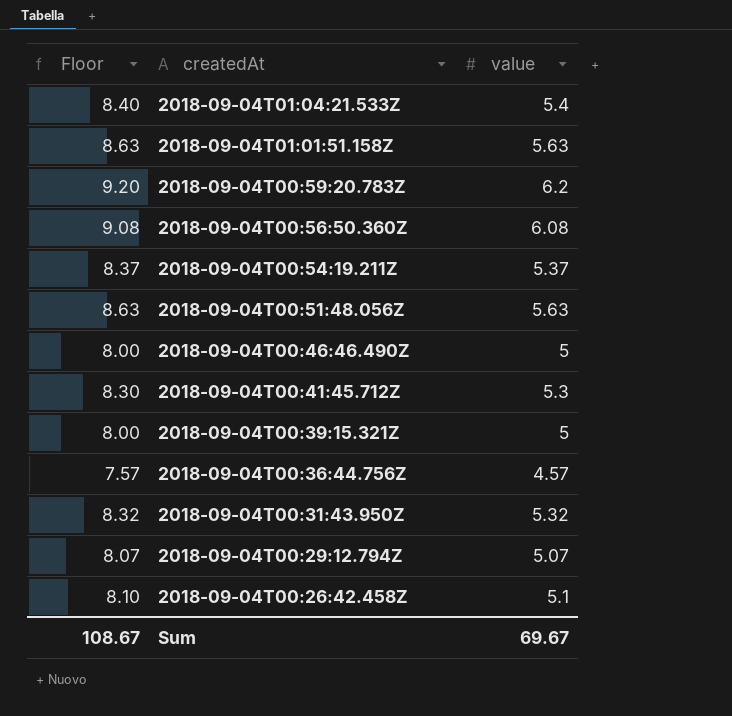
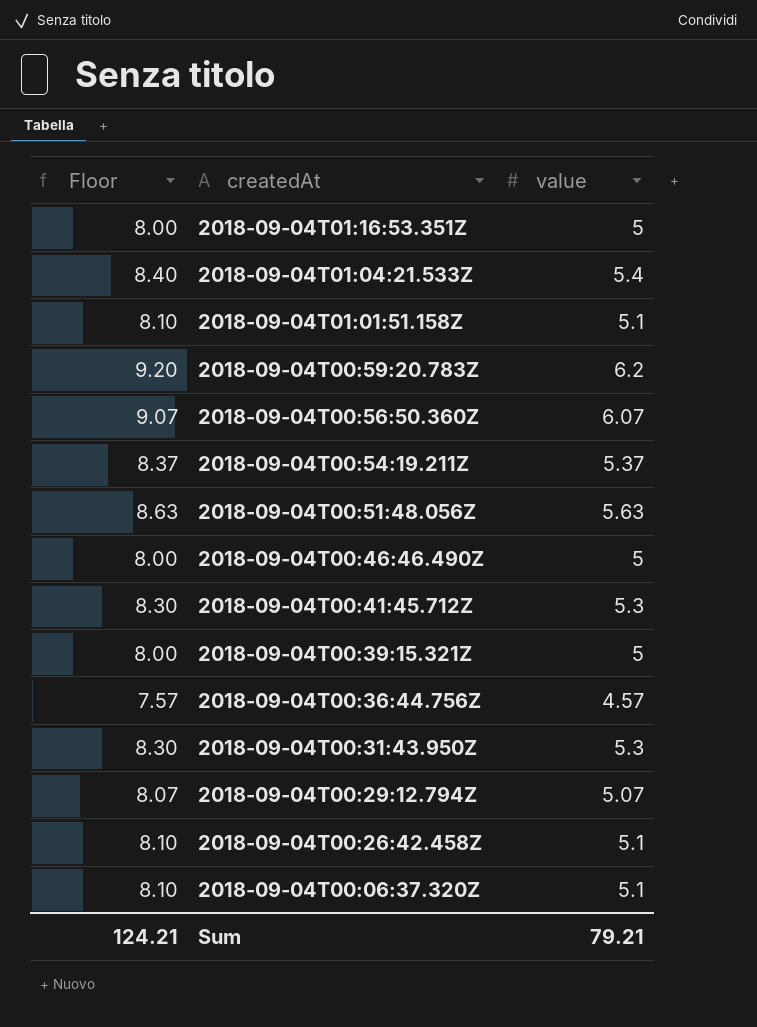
row 2018-09-04T01:16:53.351Z: none -> 8.00 | 5
2018-09-04T01:01:51.158Z | Floor: 8.63 -> 8.10
2018-09-04T01:01:51.158Z | value: 5.63 -> 5.1
2018-09-04T00:56:50.360Z | Floor: 9.08 -> 9.07
2018-09-04T00:56:50.360Z | value: 6.08 -> 6.07
2018-09-04T00:31:43.950Z | Floor: 8.32 -> 8.30
2018-09-04T00:31:43.950Z | value: 5.32 -> 5.3
row 2018-09-04T00:06:37.320Z: none -> 8.10 | 5.1
Sum | Floor: 108.67 -> 124.21
Sum | value: 69.67 -> 79.21

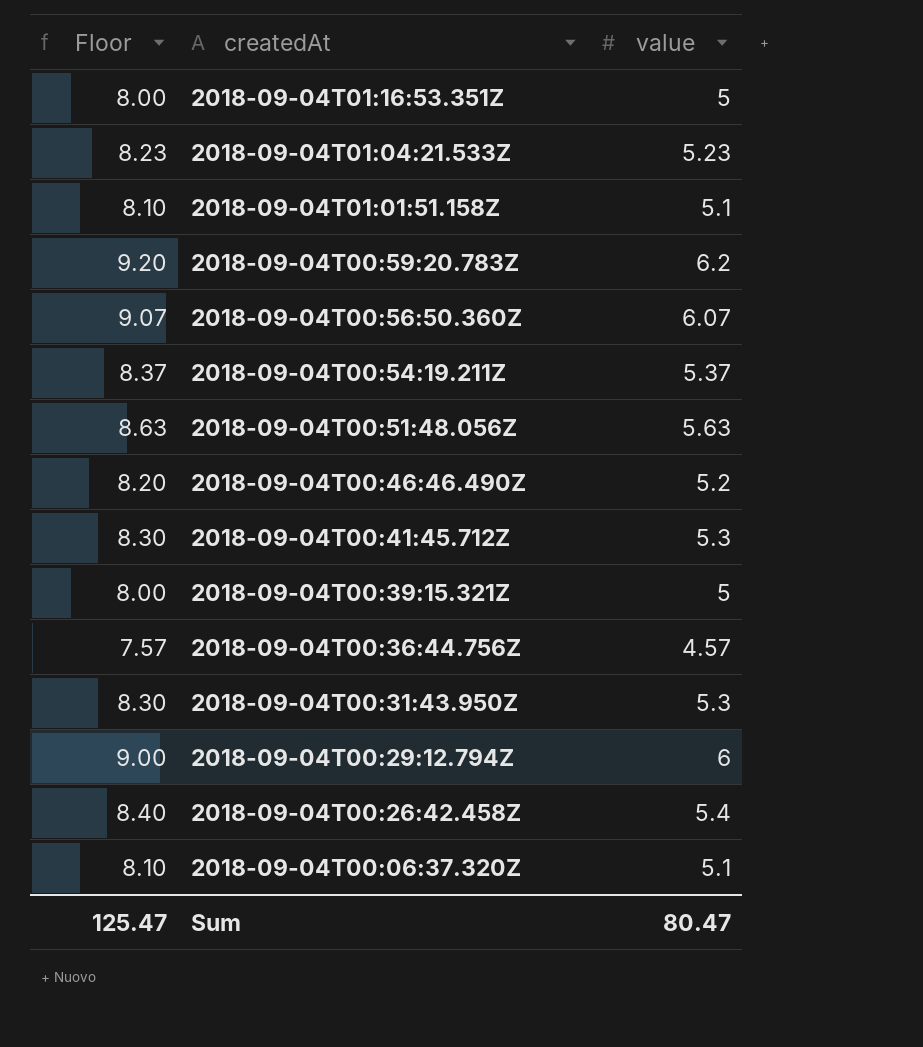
2018-09-04T01:04:21.533Z | Floor: 8.40 -> 8.23
2018-09-04T01:04:21.533Z | value: 5.4 -> 5.23
2018-09-04T00:46:46.490Z | Floor: 8.00 -> 8.20
2018-09-04T00:46:46.490Z | value: 5 -> 5.2
2018-09-04T00:29:12.794Z | Floor: 8.07 -> 9.00
2018-09-04T00:29:12.794Z | value: 5.07 -> 6
2018-09-04T00:26:42.458Z | Floor: 8.10 -> 8.40
2018-09-04T00:26:42.458Z | value: 5.1 -> 5.4
Sum | Floor: 124.21 -> 125.47
Sum | value: 79.21 -> 80.47

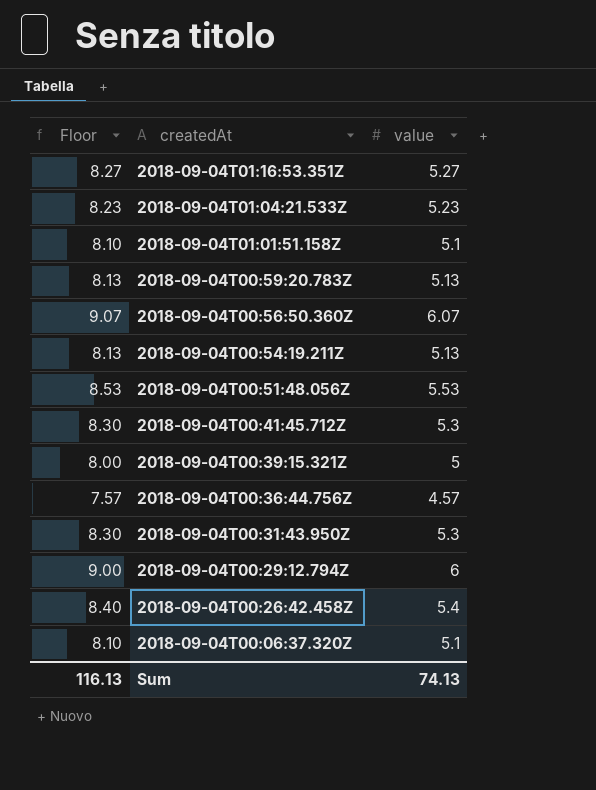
row 2018-09-04T00:46:46.490Z: 8.20 | 5.2 -> none
2018-09-04T01:16:53.351Z | Floor: 8.00 -> 8.27
2018-09-04T01:16:53.351Z | value: 5 -> 5.27
2018-09-04T00:59:20.783Z | Floor: 9.20 -> 8.13
2018-09-04T00:59:20.783Z | value: 6.2 -> 5.13
2018-09-04T00:54:19.211Z | Floor: 8.37 -> 8.13
2018-09-04T00:54:19.211Z | value: 5.37 -> 5.13
2018-09-04T00:51:48.056Z | Floor: 8.63 -> 8.53
2018-09-04T00:51:48.056Z | value: 5.63 -> 5.53
Sum | Floor: 125.47 -> 116.13
Sum | value: 80.47 -> 74.13

